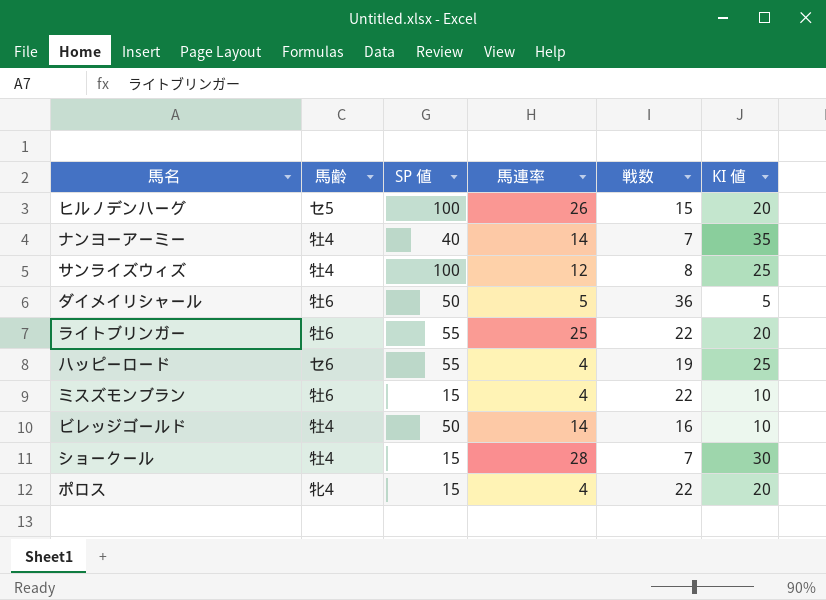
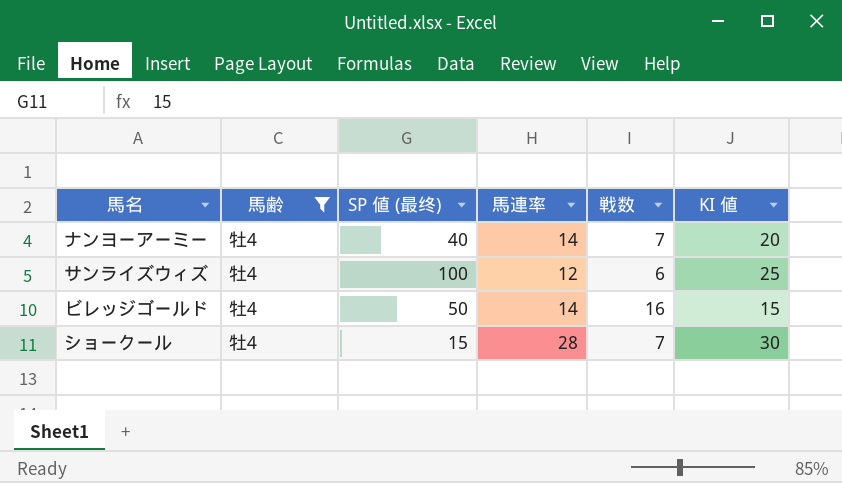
filter: none -> 馬齢 = 牡4
column name: SP 値 -> SP 値 (最终)
ナンヨーアーミー | KI 値: 35 -> 20
サンライズウィズ | 戦数: 8 -> 6
ビレッジゴールド | KI 値: 10 -> 15

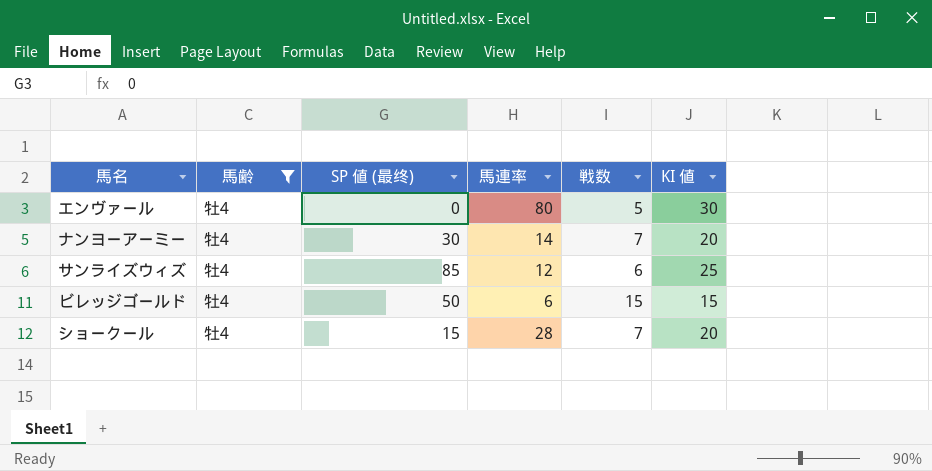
row エンヴァール: none -> 牡4 | 0 | 80 | 5 | 30
ナンヨーアーミー | SP 値 (最终): 40 -> 30
サンライズウィズ | SP 値 (最终): 100 -> 85
ビレッジゴールド | 馬連率: 14 -> 6
ビレッジゴールド | 戦数: 16 -> 15
ショークール | KI 値: 30 -> 20

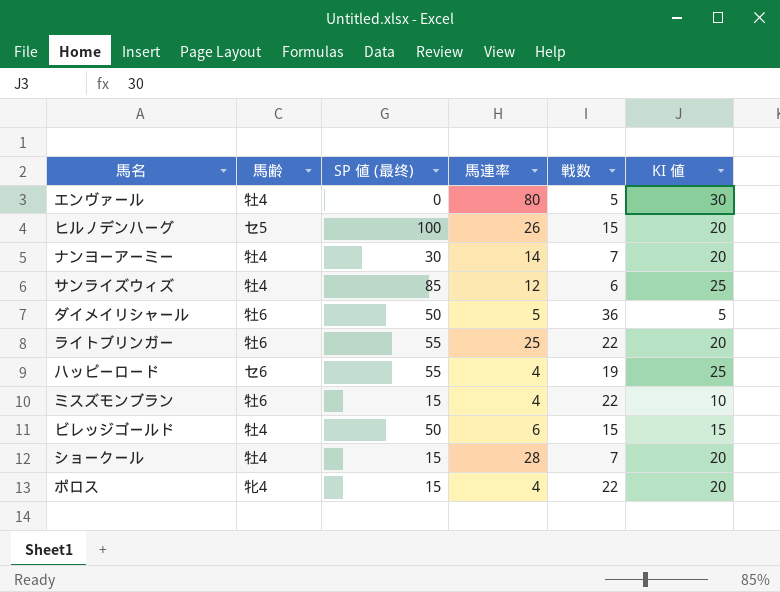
filter: 馬齢 = 牡4 -> none

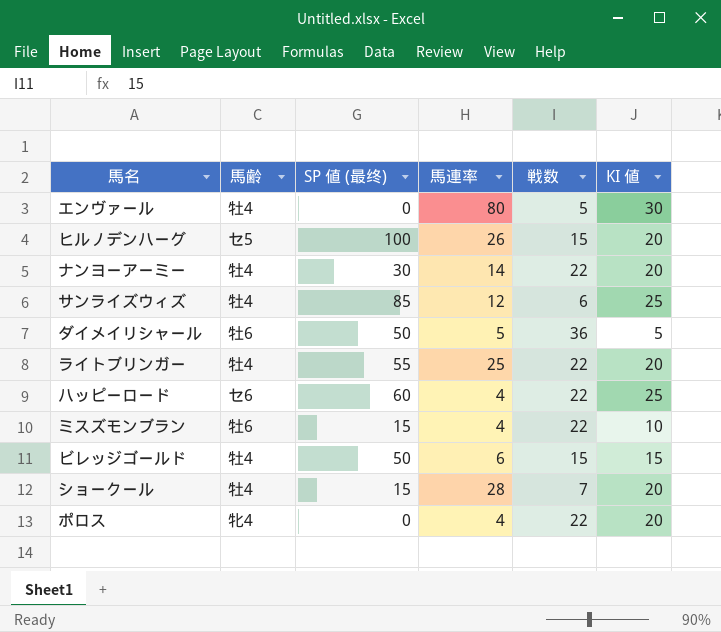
ナンヨーアーミー | 戦数: 7 -> 22
ライトブリンガー | 馬齢: 牡6 -> 牡4
ハッピーロード | SP 値 (最终): 55 -> 60
ハッピーロード | 戦数: 19 -> 22
ポロス | SP 値 (最终): 15 -> 0

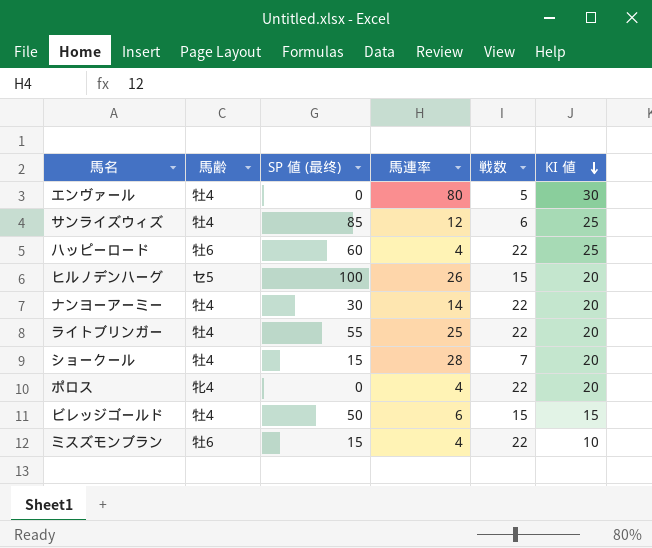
row order: none -> KI 値 descending
row ダイメイリシャール: 牡6 | 50 | 5 | 36 | 5 -> none
ハッピーロード | 馬齢: セ6 -> 牡6

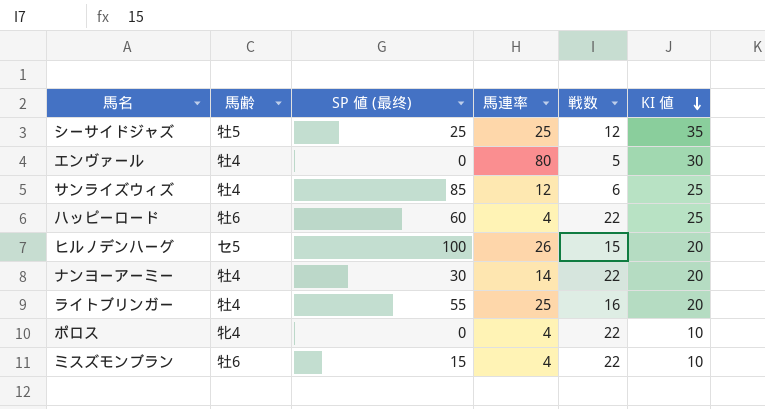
row ショークール: 牡4 | 15 | 28 | 7 | 20 -> none
row ビレッジゴールド: 牡4 | 50 | 6 | 15 | 15 -> none
row シーサイドジャズ: none -> 牡5 | 25 | 25 | 12 | 35
ライトブリンガー | 戦数: 22 -> 16
ポロス | KI 値: 20 -> 10

